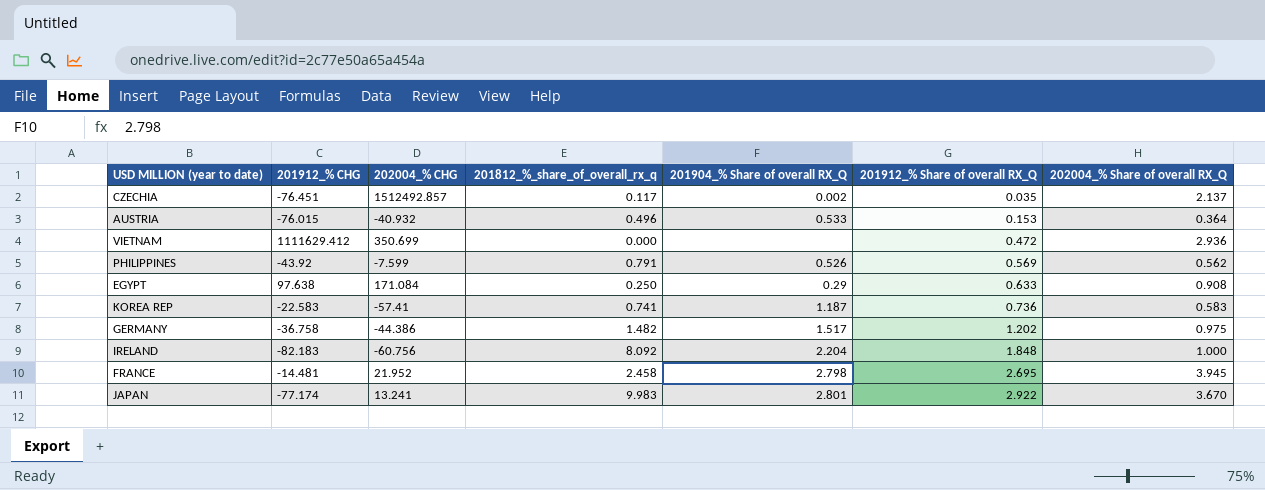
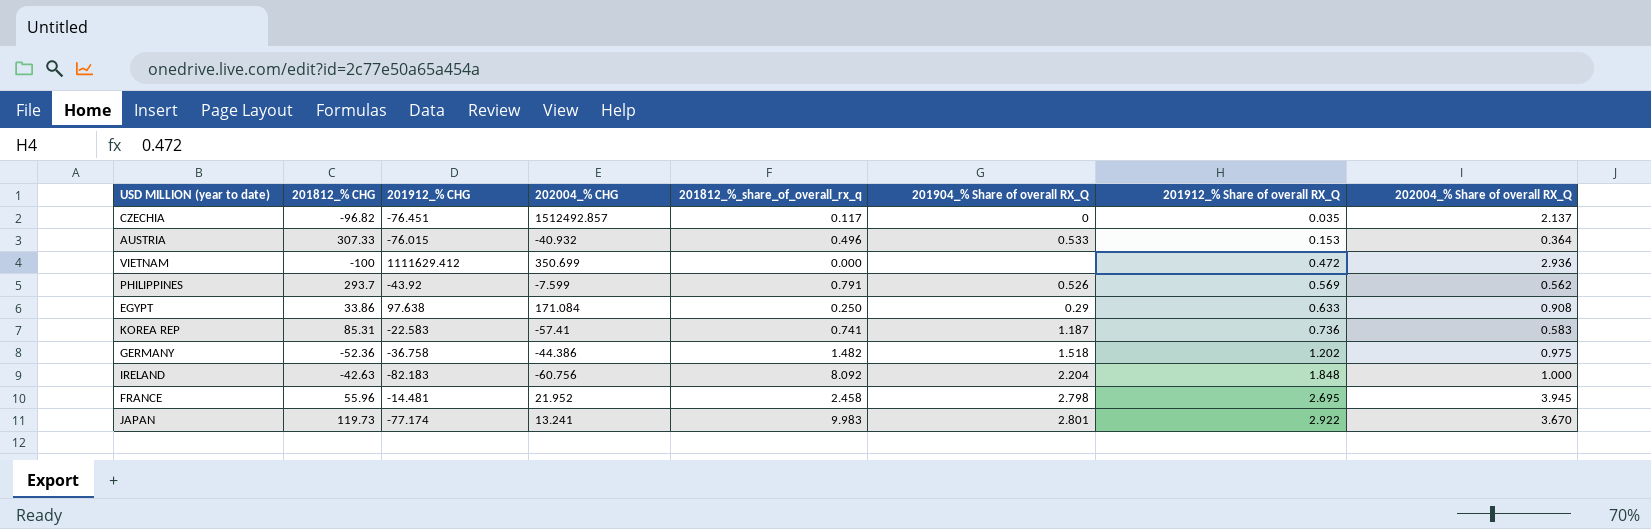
column 201812_% CHG | position: none -> 2
CZECHIA | 201904_% Share of overall RX_Q: 0.002 -> 0
GERMANY | 201904_% Share of overall RX_Q: 1.517 -> 1.518

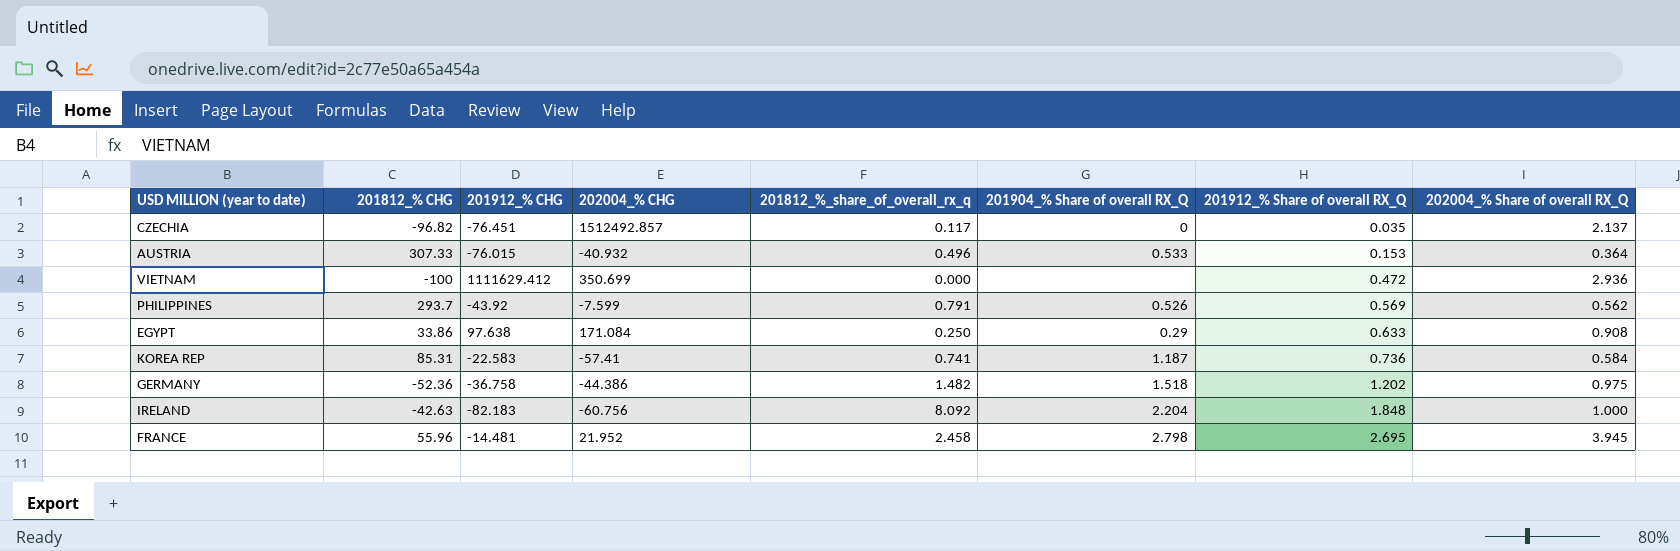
row JAPAN: 119.73 | -77.174 | 13.241 | 9.983 | 2.801 | 2.922 | 3.670 -> none
KOREA REP | 202004_% Share of overall RX_Q: 0.583 -> 0.584

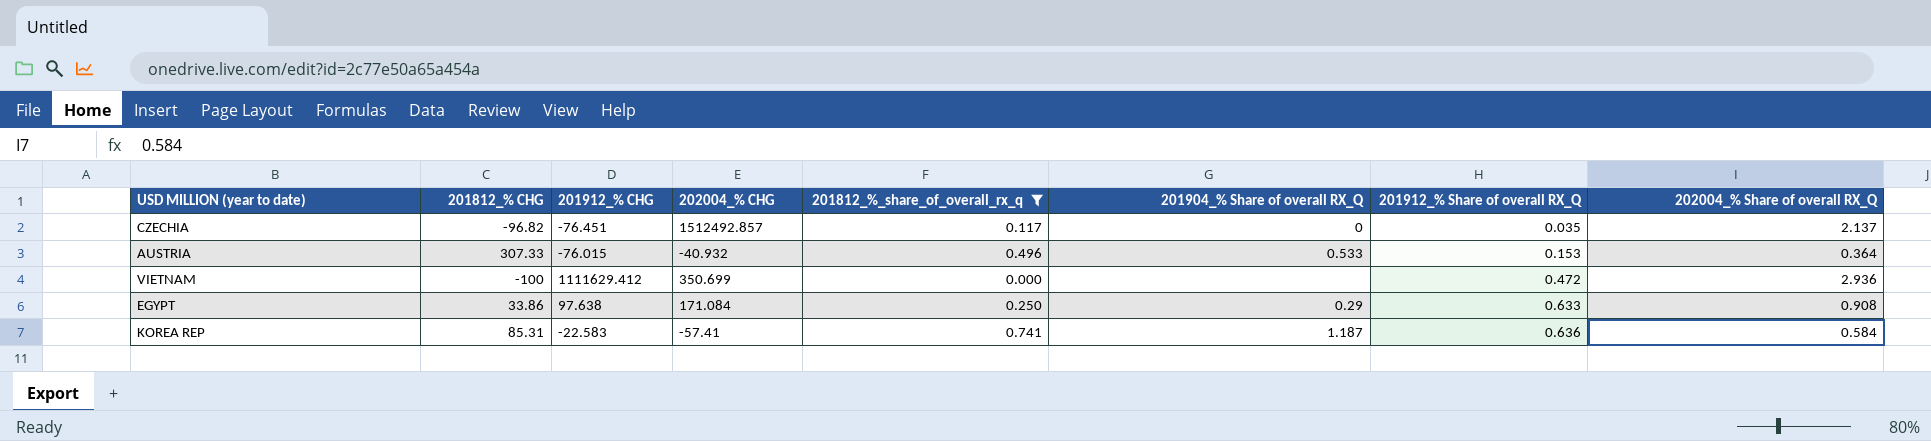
filter: none -> 201812_%_share_of_overall_rx_q <= 0.741
KOREA REP | 201912_% Share of overall RX_Q: 0.736 -> 0.636

